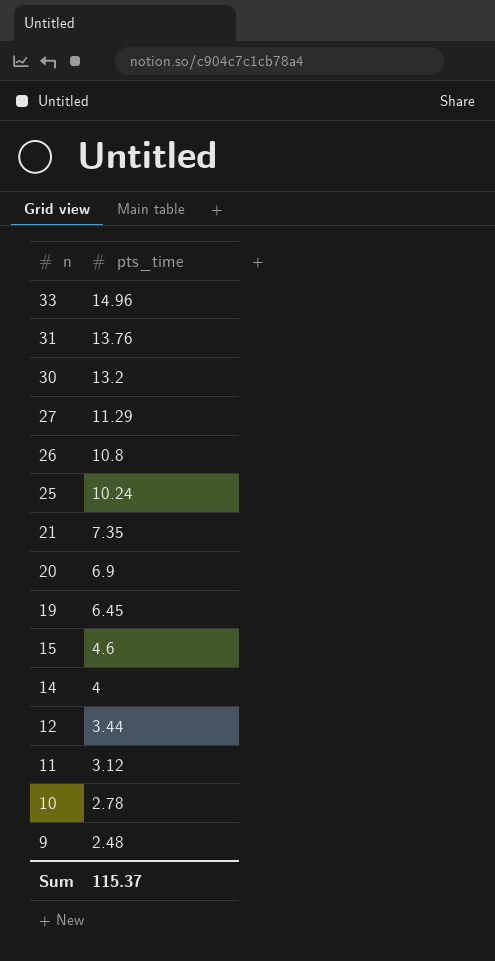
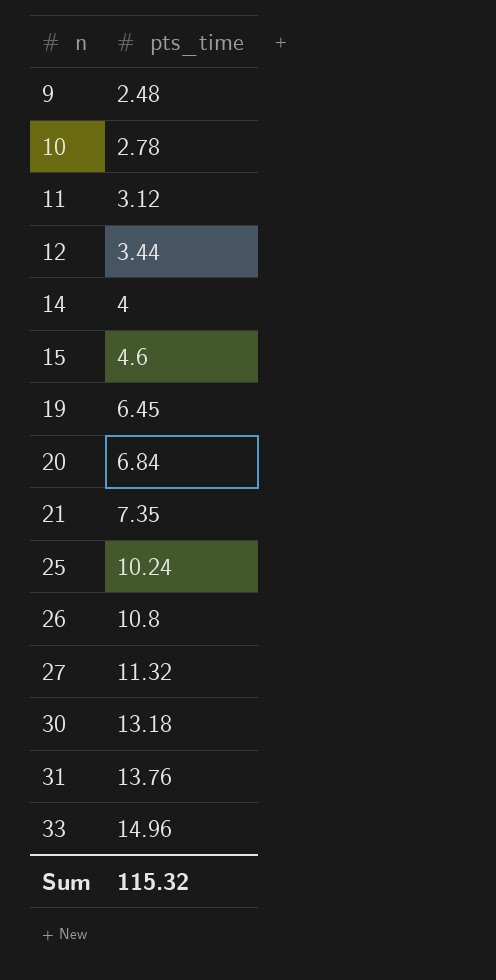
row order: n descending -> n ascending
20 | pts_time: 6.9 -> 6.84
27 | pts_time: 11.29 -> 11.32
30 | pts_time: 13.2 -> 13.18
Sum | pts_time: 115.37 -> 115.32

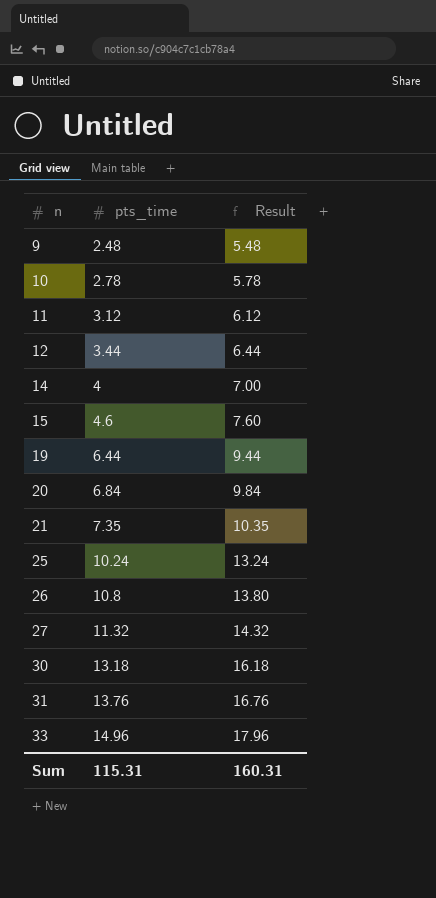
column Result | formula: none -> [pts_time] + 3
19 | pts_time: 6.45 -> 6.44
Sum | pts_time: 115.32 -> 115.31

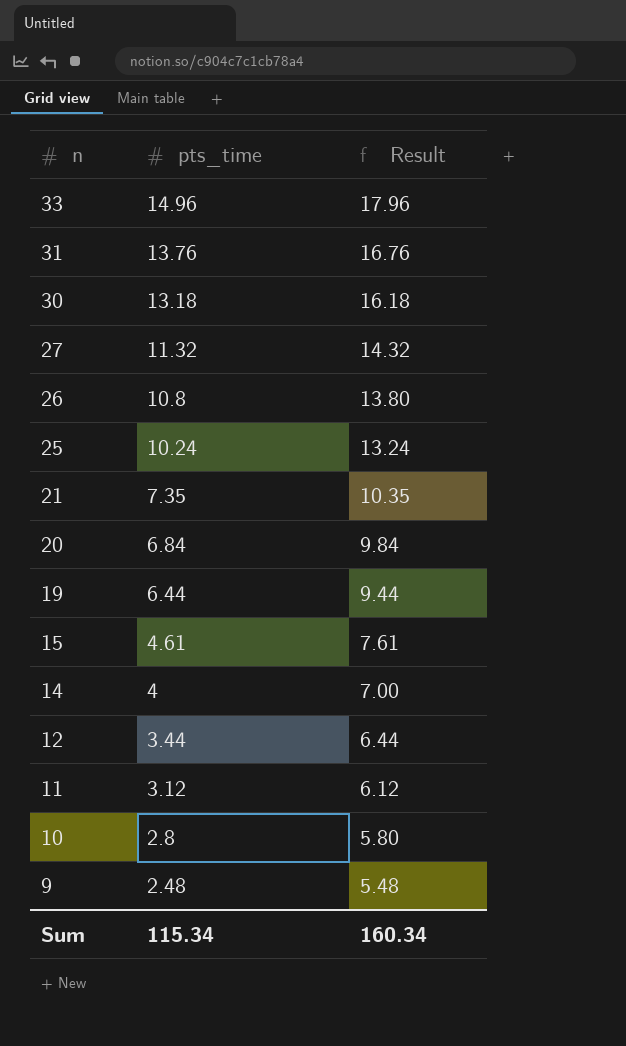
row order: n ascending -> n descending
15 | pts_time: 4.6 -> 4.61
15 | Result: 7.60 -> 7.61
10 | pts_time: 2.78 -> 2.8
10 | Result: 5.78 -> 5.80
Sum | pts_time: 115.31 -> 115.34
Sum | Result: 160.31 -> 160.34

